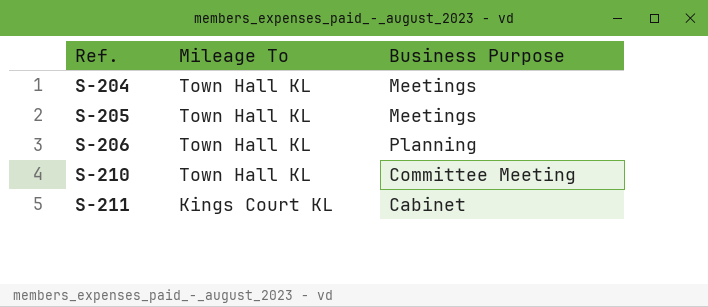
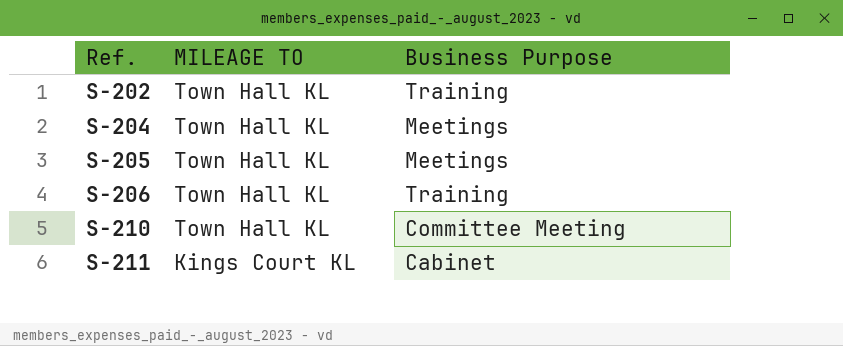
column name: Mileage To -> MILEAGE TO
row S-202: none -> Town Hall KL | Training
S-206 | Business Purpose: Planning -> Training

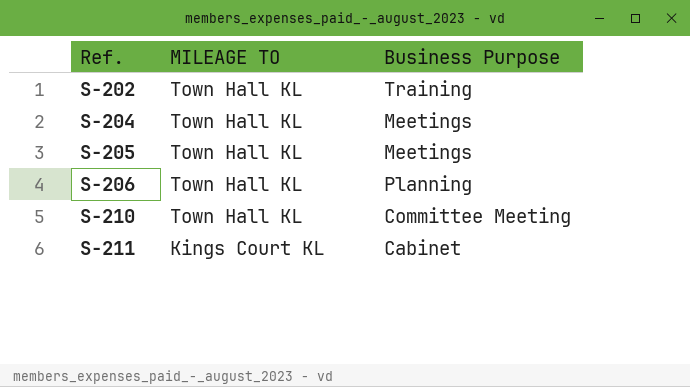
S-206 | Business Purpose: Training -> Planning

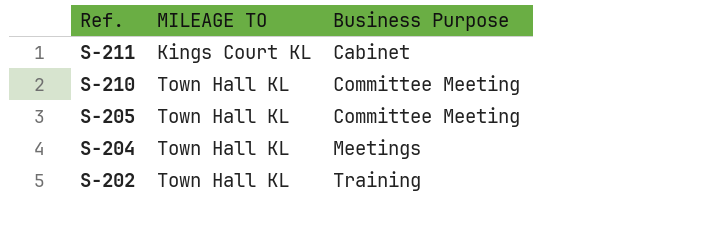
row order: Ref. ascending -> Ref. descending
row S-206: Town Hall KL | Planning -> none
S-205 | Business Purpose: Meetings -> Committee Meeting

